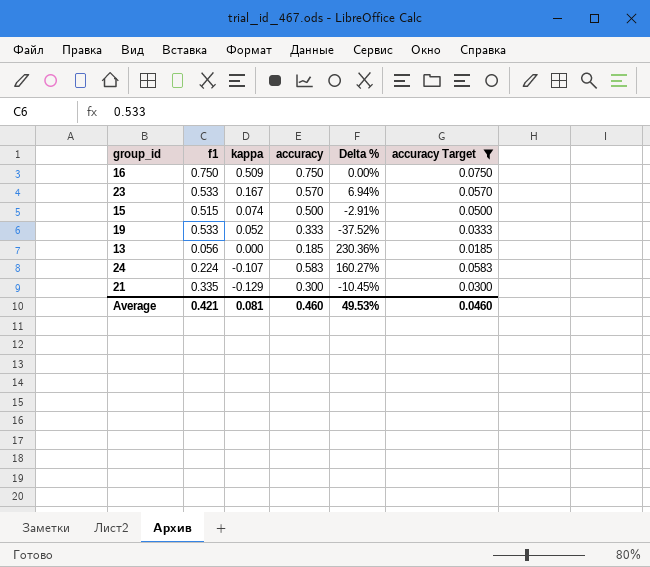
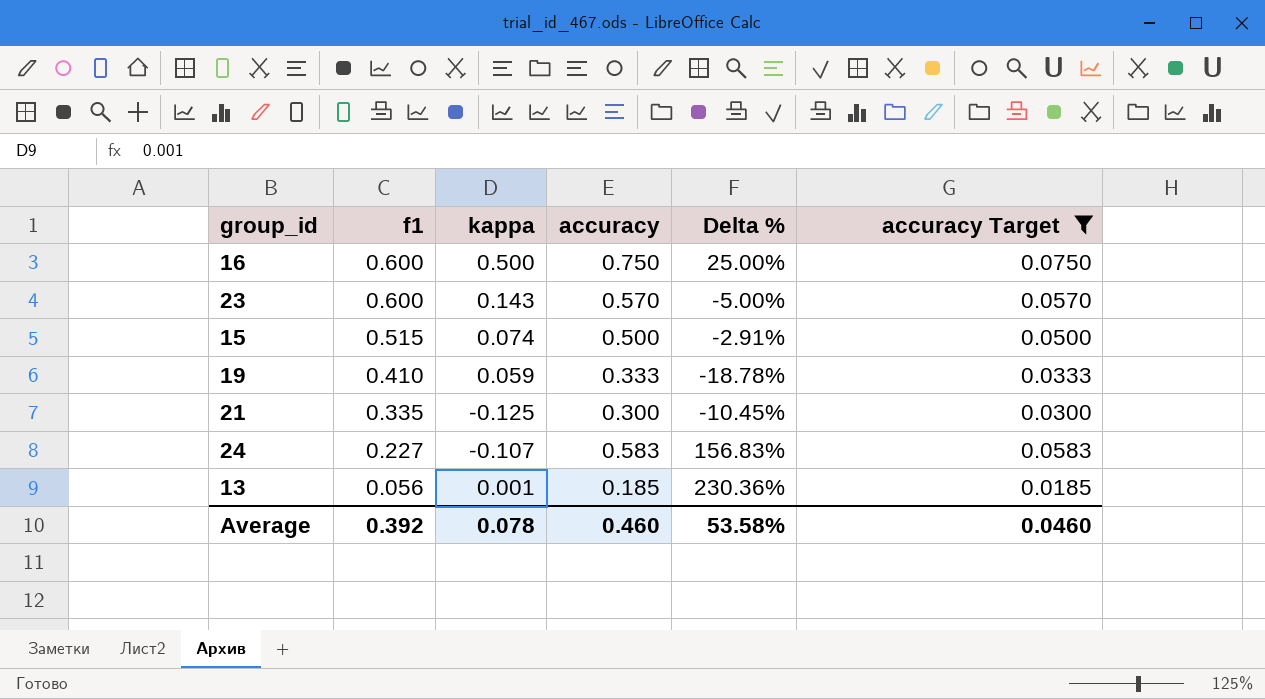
row order: kappa descending -> f1 descending
16 | f1: 0.750 -> 0.600
16 | kappa: 0.509 -> 0.500
16 | Delta %: 0.00% -> 25.00%
23 | f1: 0.533 -> 0.600
23 | kappa: 0.167 -> 0.143
23 | Delta %: 6.94% -> -5.00%
19 | f1: 0.533 -> 0.410
19 | kappa: 0.052 -> 0.059
19 | Delta %: -37.52% -> -18.78%
21 | kappa: -0.129 -> -0.125
24 | f1: 0.224 -> 0.227
24 | Delta %: 160.27% -> 156.83%
13 | kappa: 0.000 -> 0.001
Average | f1: 0.421 -> 0.392
Average | kappa: 0.081 -> 0.078
Average | Delta %: 49.53% -> 53.58%

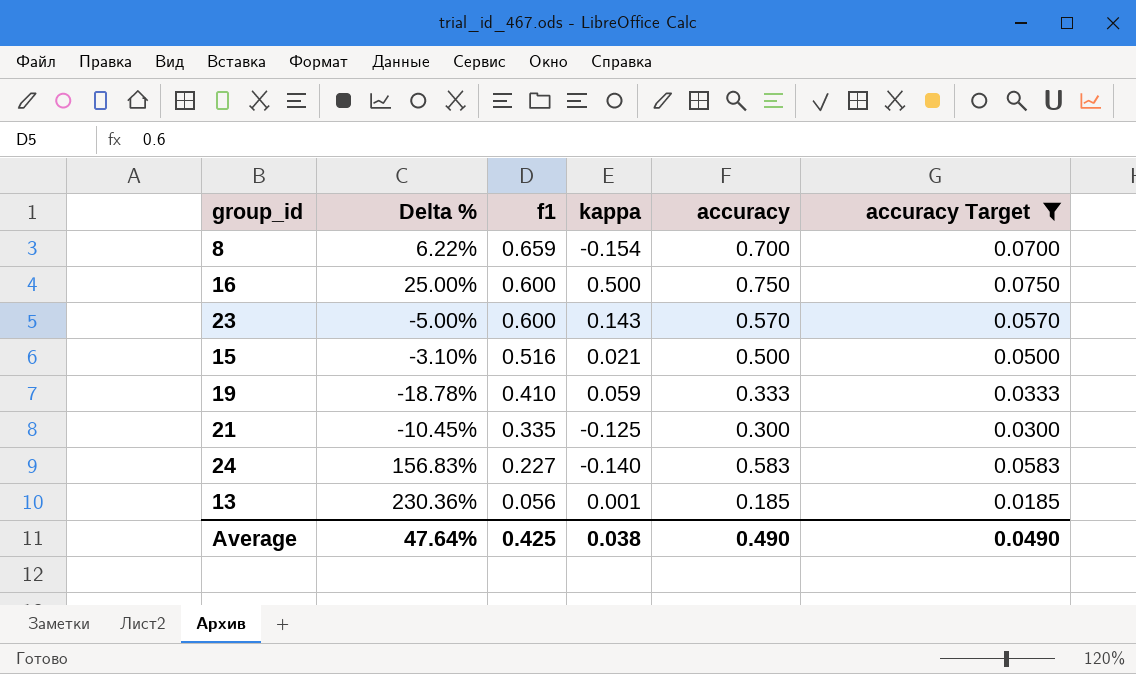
column Delta % | position: 5 -> 2
row 8: none -> 6.22% | 0.659 | -0.154 | 0.700 | 0.0700
15 | Delta %: -2.91% -> -3.10%
15 | f1: 0.515 -> 0.516
15 | kappa: 0.074 -> 0.021
24 | kappa: -0.107 -> -0.140
Average | Delta %: 53.58% -> 47.64%
Average | f1: 0.392 -> 0.425
Average | kappa: 0.078 -> 0.038
Average | accuracy: 0.460 -> 0.490
Average | accuracy Target: 0.0460 -> 0.0490

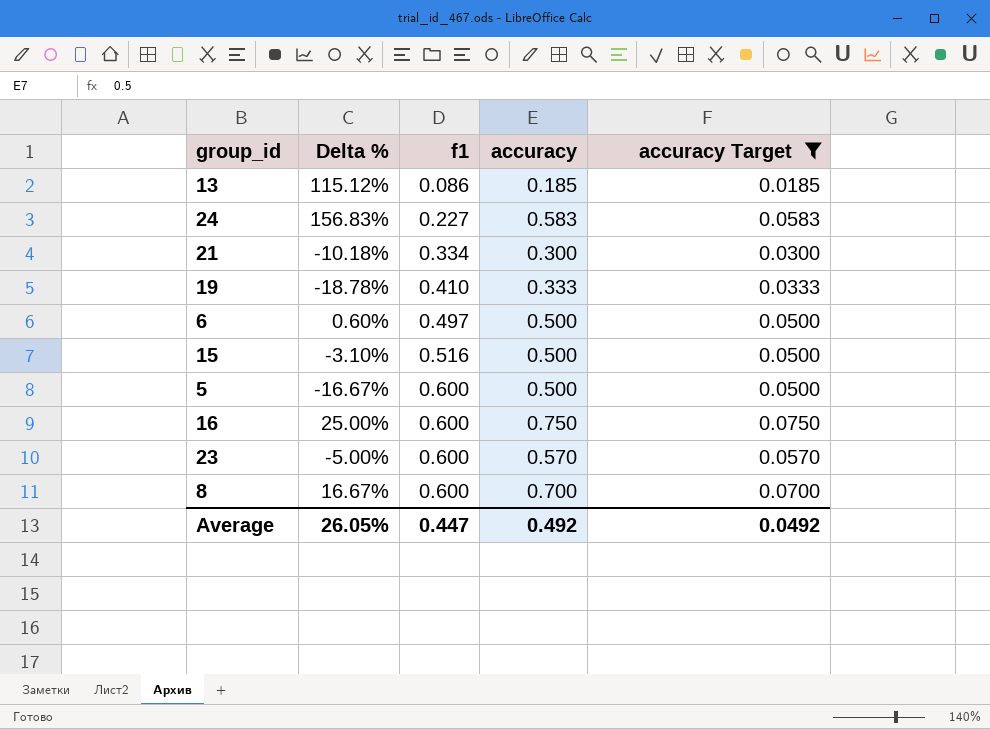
row order: f1 descending -> f1 ascending
column kappa | position: 4 -> none
13 | Delta %: 230.36% -> 115.12%
13 | f1: 0.056 -> 0.086
21 | Delta %: -10.45% -> -10.18%
21 | f1: 0.335 -> 0.334
row 6: none -> 0.60% | 0.497 | 0.500 | 0.0500
row 5: none -> -16.67% | 0.600 | 0.500 | 0.0500
8 | Delta %: 6.22% -> 16.67%
8 | f1: 0.659 -> 0.600
Average | Delta %: 47.64% -> 26.05%
Average | f1: 0.425 -> 0.447
Average | accuracy: 0.490 -> 0.492
Average | accuracy Target: 0.0490 -> 0.0492

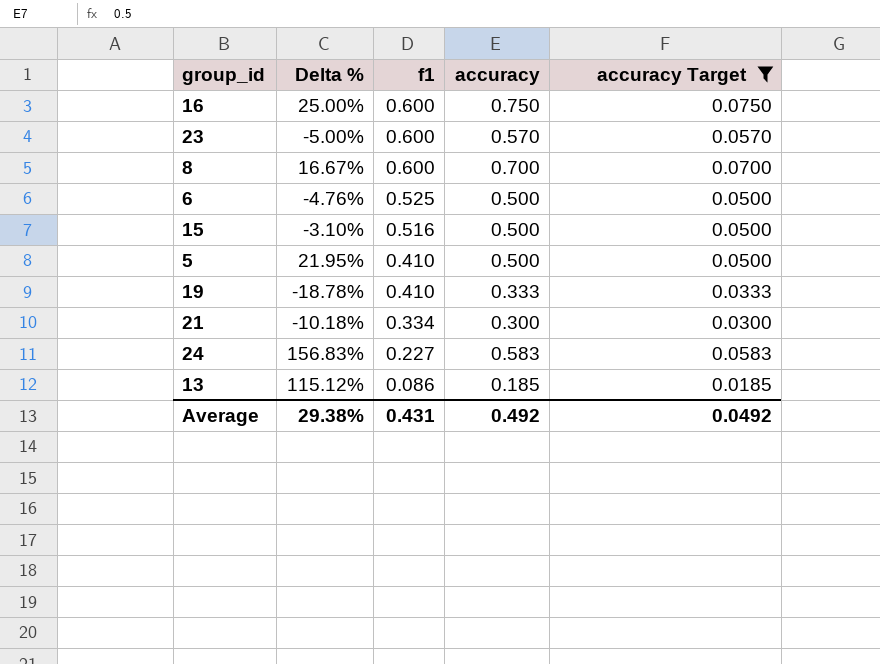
row order: f1 ascending -> f1 descending
6 | Delta %: 0.60% -> -4.76%
6 | f1: 0.497 -> 0.525
5 | Delta %: -16.67% -> 21.95%
5 | f1: 0.600 -> 0.410
Average | Delta %: 26.05% -> 29.38%
Average | f1: 0.447 -> 0.431

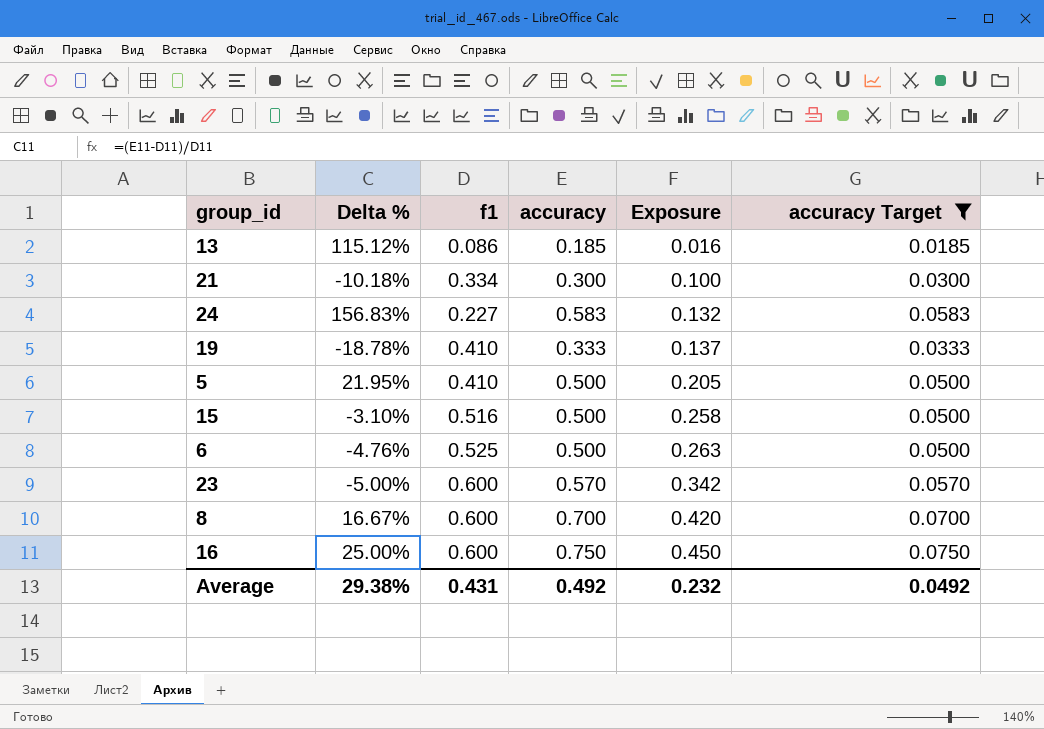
row order: f1 descending -> Exposure ascending
column Exposure | formula: none -> [f1] * [accuracy]

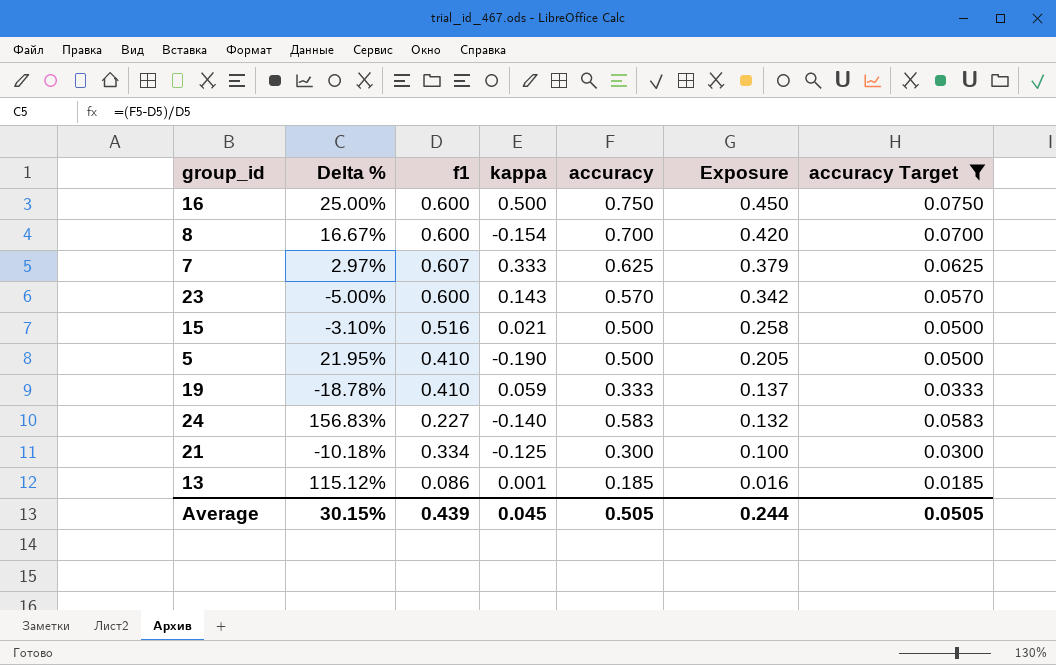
row order: Exposure ascending -> Exposure descending
column kappa | position: none -> 4
row 6: -4.76% | 0.525 | 0.500 | 0.263 | 0.0500 -> none
row 7: none -> 2.97% | 0.607 | 0.333 | 0.625 | 0.379 | 0.0625
Average | Delta %: 29.38% -> 30.15%
Average | f1: 0.431 -> 0.439
Average | accuracy: 0.492 -> 0.505
Average | Exposure: 0.232 -> 0.244
Average | accuracy Target: 0.0492 -> 0.0505

